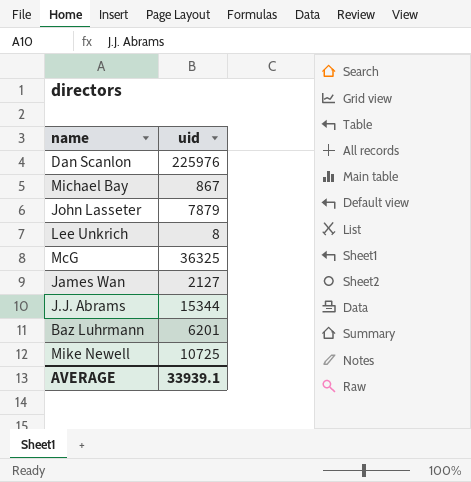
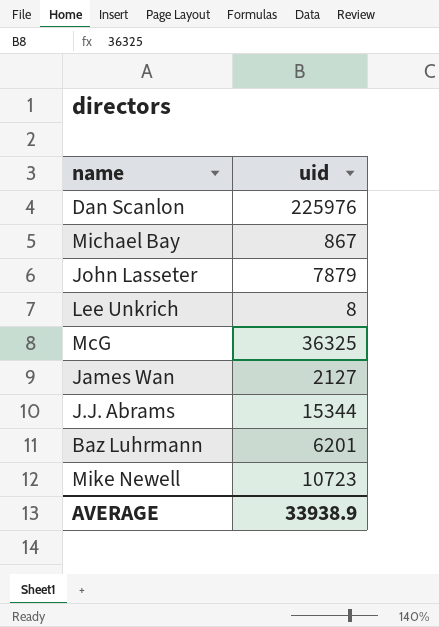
Mike Newell | uid: 10725 -> 10723
AVERAGE | uid: 33939.1 -> 33938.9

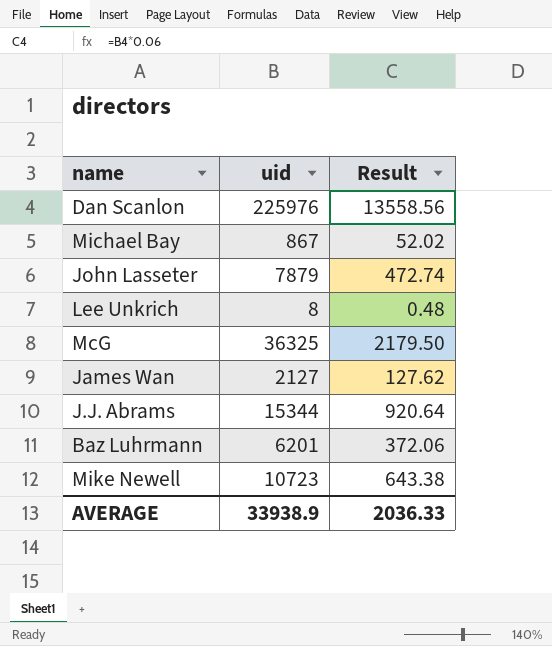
column Result | formula: none -> [uid] * 0.06

